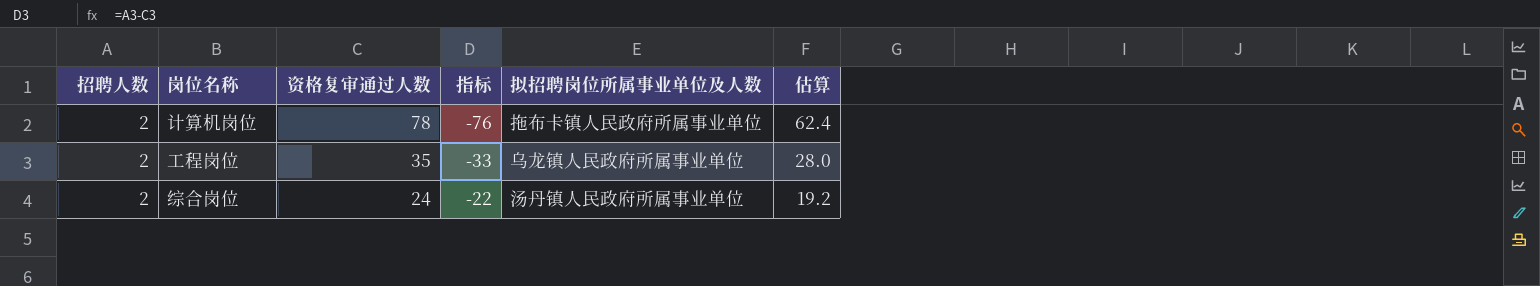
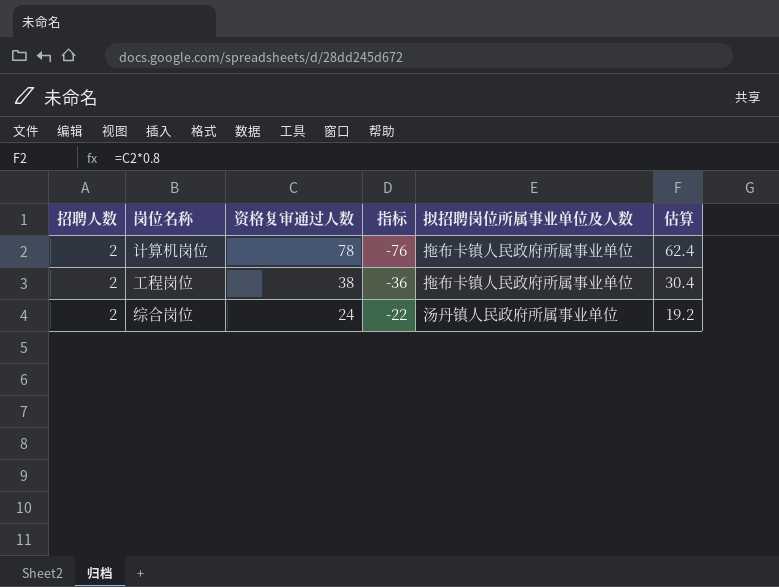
工程岗位 | 资格复审通过人数: 35 -> 38
工程岗位 | 指标: -33 -> -36
工程岗位 | 拟招聘岗位所属事业单位及人数: 乌龙镇人民政府所属事业单位 -> 拖布卡镇人民政府所属事业单位
工程岗位 | 估算: 28.0 -> 30.4

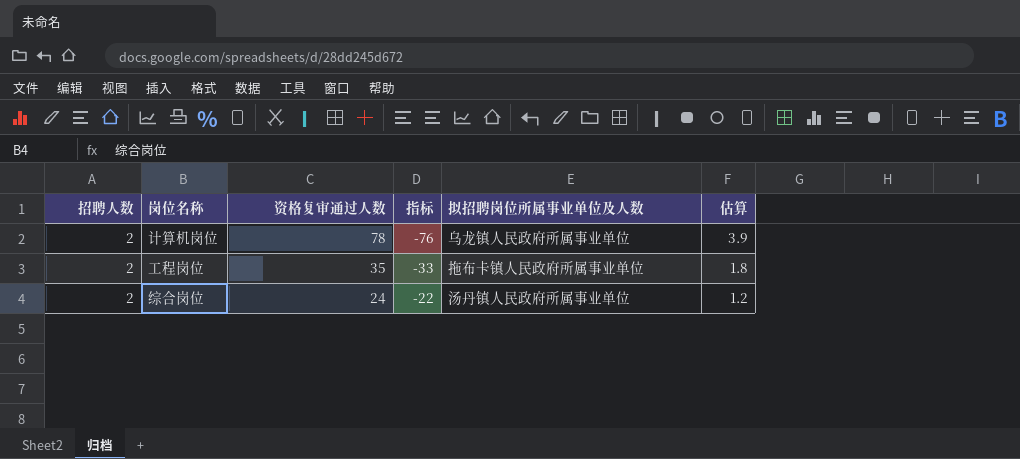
column 估算 | formula: [资格复审通过人数] * 0.8 -> [资格复审通过人数] * 0.05
计算机岗位 | 拟招聘岗位所属事业单位及人数: 拖布卡镇人民政府所属事业单位 -> 乌龙镇人民政府所属事业单位
工程岗位 | 资格复审通过人数: 38 -> 35
工程岗位 | 指标: -36 -> -33

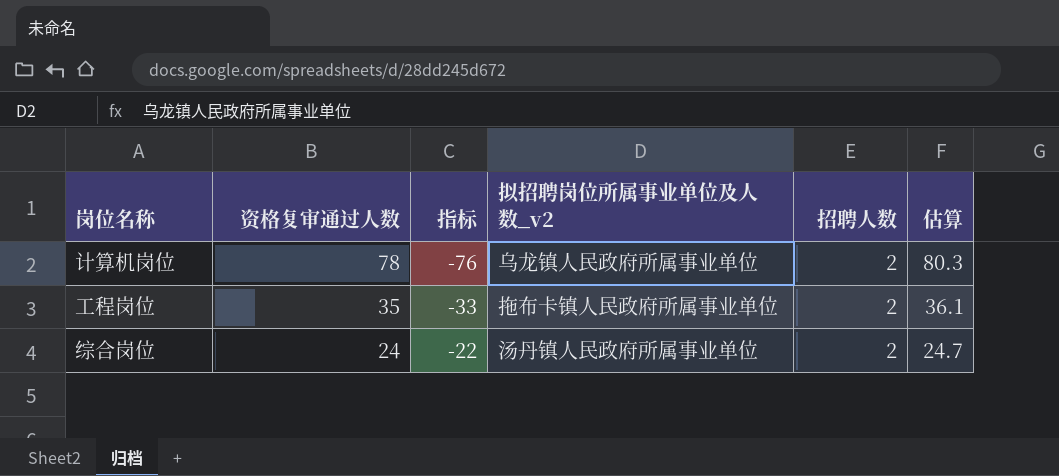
column name: 拟招聘岗位所属事业单位及人数 -> 拟招聘岗位所属事业单位及人数_v2
column 招聘人数 | position: 1 -> 5
column 估算 | formula: [资格复审通过人数] * 0.05 -> [资格复审通过人数] * 1.03

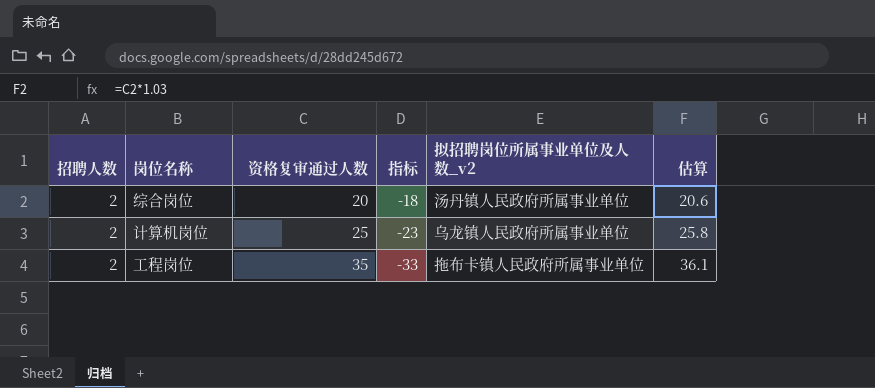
row order: 资格复审通过人数 descending -> 资格复审通过人数 ascending
column 招聘人数 | position: 5 -> 1
综合岗位 | 资格复审通过人数: 24 -> 20
综合岗位 | 指标: -22 -> -18
综合岗位 | 估算: 24.7 -> 20.6
计算机岗位 | 资格复审通过人数: 78 -> 25
计算机岗位 | 指标: -76 -> -23
计算机岗位 | 估算: 80.3 -> 25.8

